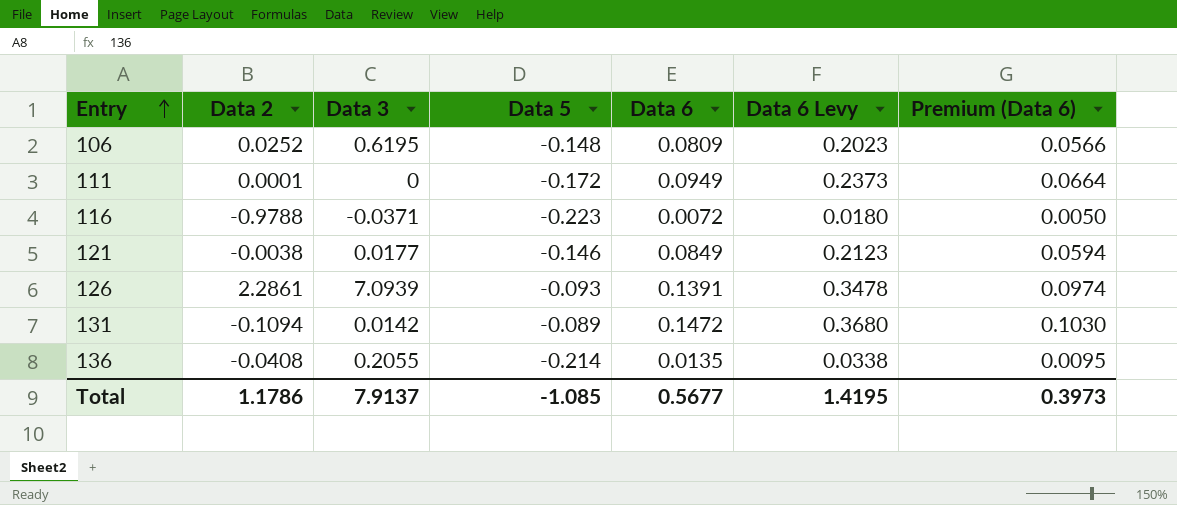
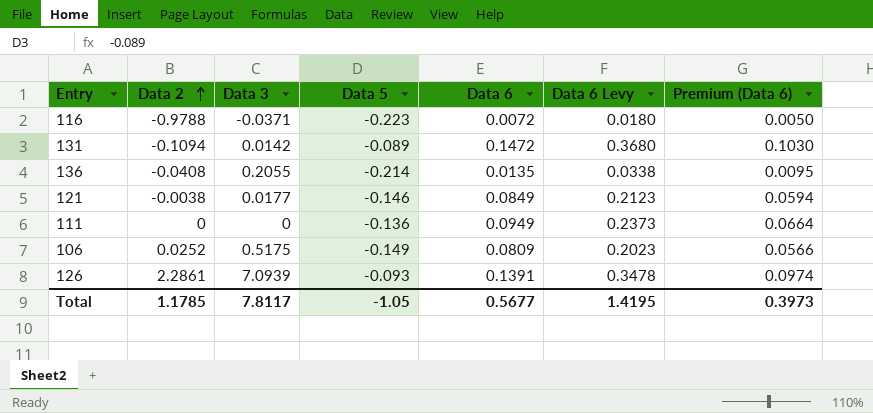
row order: Entry ascending -> Data 2 ascending
111 | Data 2: 0.0001 -> 0
111 | Data 5: -0.172 -> -0.136
106 | Data 3: 0.6195 -> 0.5175
106 | Data 5: -0.148 -> -0.149
Total | Data 2: 1.1786 -> 1.1785
Total | Data 3: 7.9137 -> 7.8117
Total | Data 5: -1.085 -> -1.05

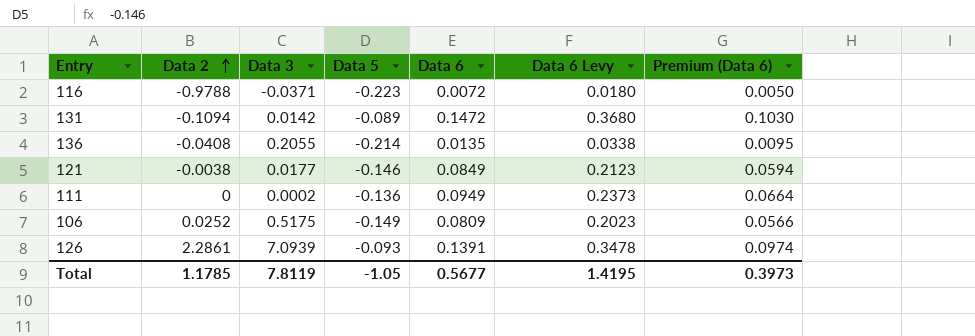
111 | Data 3: 0 -> 0.0002
Total | Data 3: 7.8117 -> 7.8119

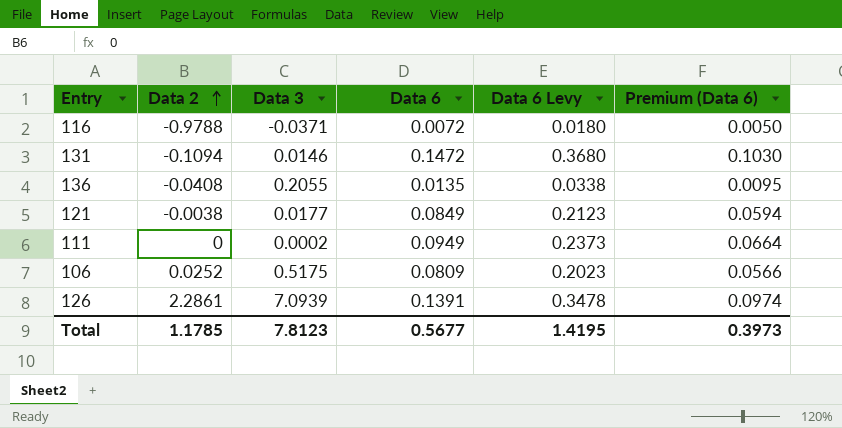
column Data 5 | position: 4 -> none
131 | Data 3: 0.0142 -> 0.0146
Total | Data 3: 7.8119 -> 7.8123

